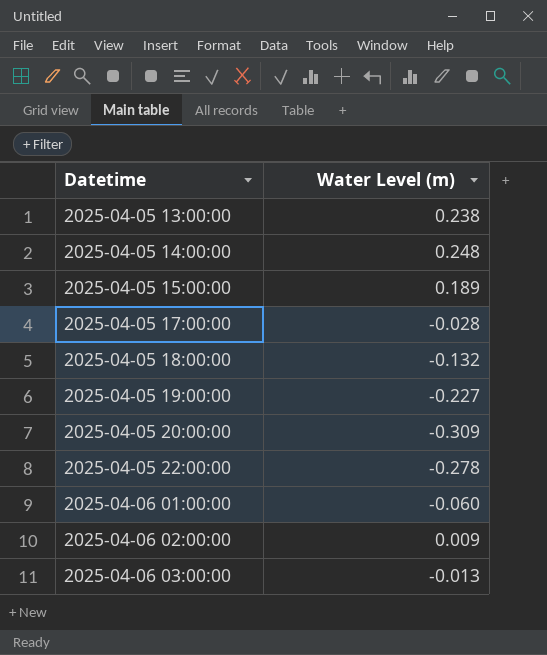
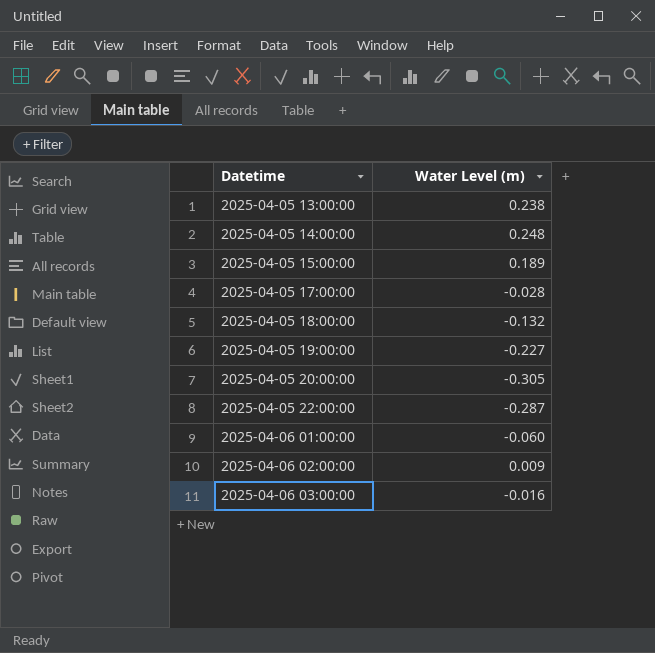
2025-04-05 20:00:00 | Water Level (m): -0.309 -> -0.305
2025-04-05 22:00:00 | Water Level (m): -0.278 -> -0.287
2025-04-06 03:00:00 | Water Level (m): -0.013 -> -0.016

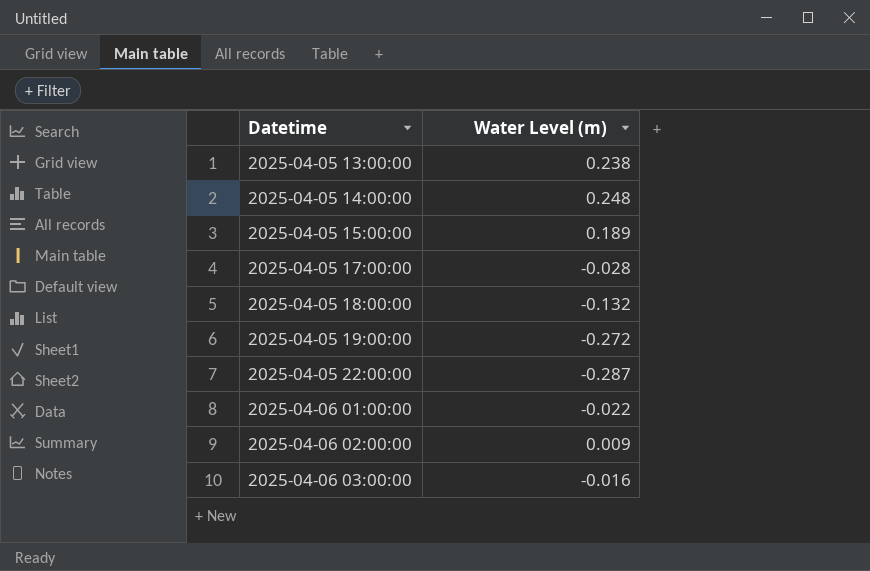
row 2025-04-05 20:00:00: -0.305 -> none
2025-04-05 19:00:00 | Water Level (m): -0.227 -> -0.272
2025-04-06 01:00:00 | Water Level (m): -0.060 -> -0.022

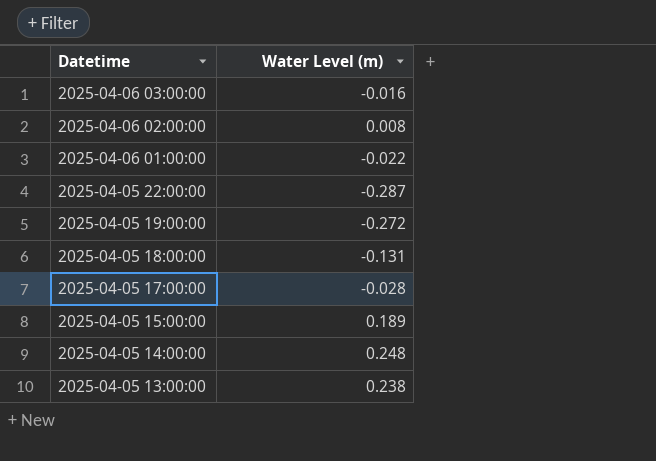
row order: Datetime ascending -> Datetime descending
2025-04-06 02:00:00 | Water Level (m): 0.009 -> 0.008
2025-04-05 18:00:00 | Water Level (m): -0.132 -> -0.131

